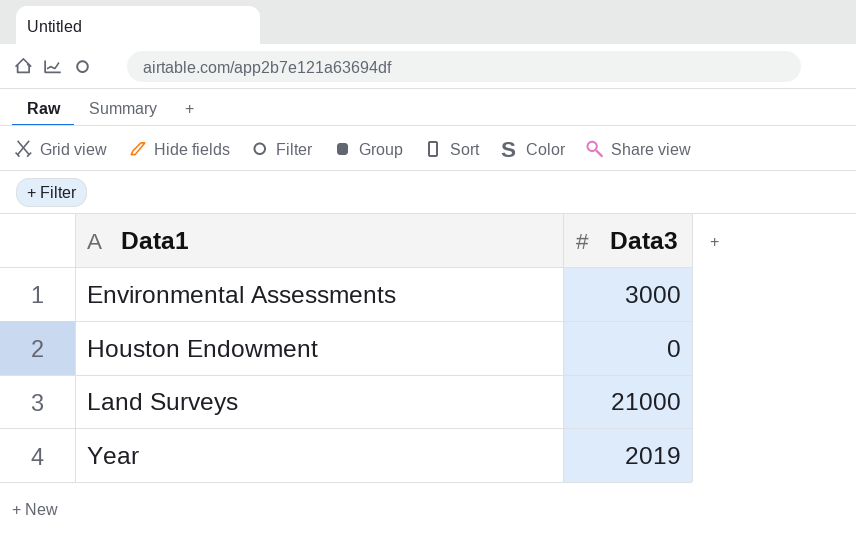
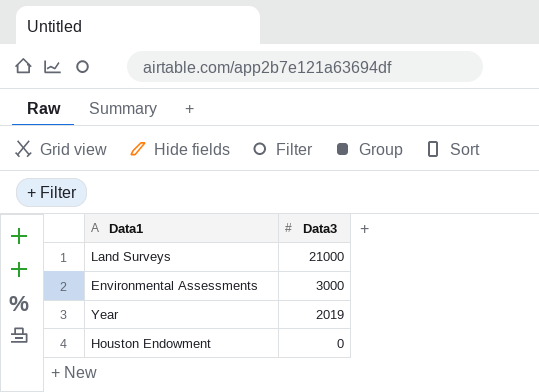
row order: Data1 ascending -> Data3 descending

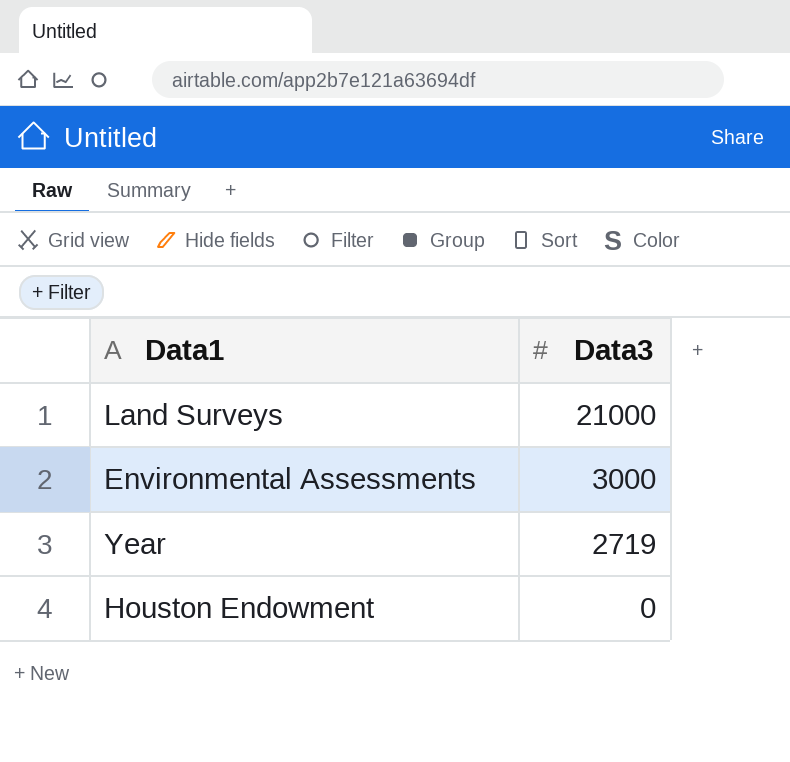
Year | Data3: 2019 -> 2719

